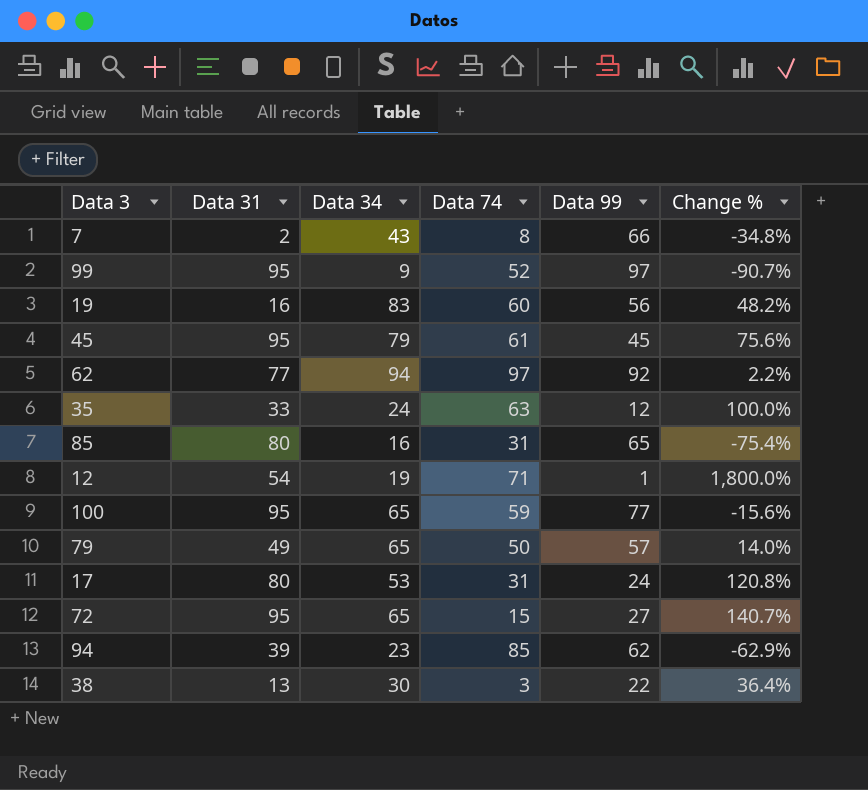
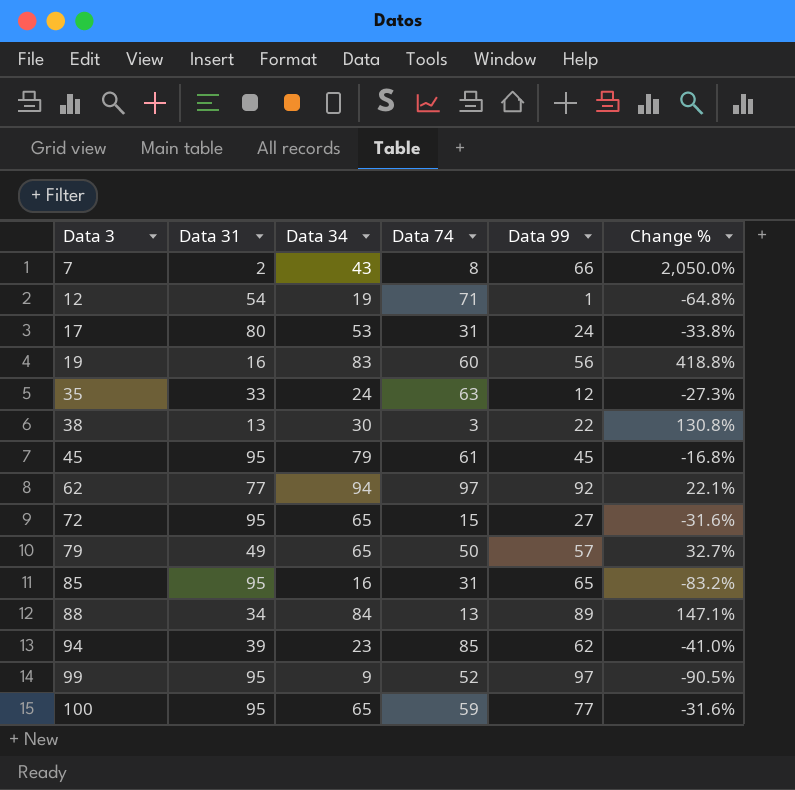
row order: none -> Data 3 ascending
column Change % | formula: ([Data 34] - [Data 99]) / [Data 99] -> ([Data 34] - [Data 31]) / [Data 31]
85 | Data 31: 80 -> 95
row 88: none -> 34 | 84 | 13 | 89 | 147.1%

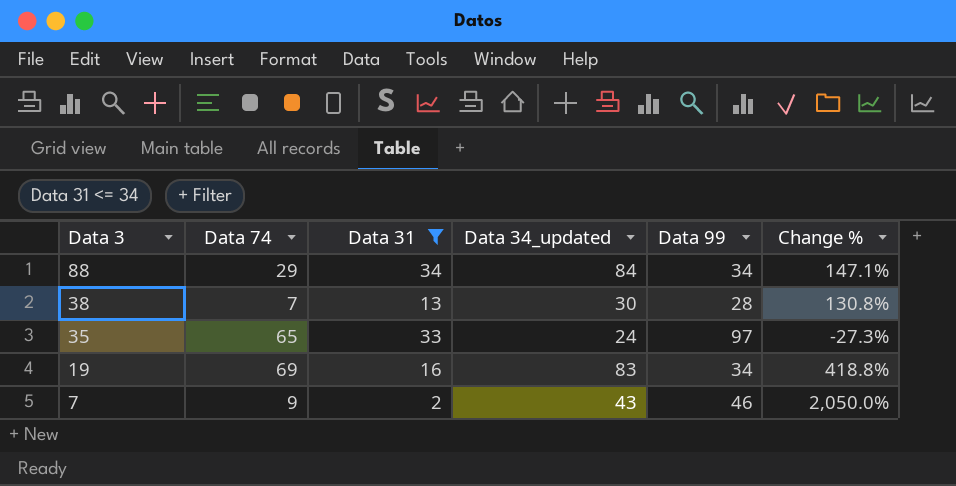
filter: none -> Data 31 <= 34
row order: Data 3 ascending -> Data 3 descending
column Data 74 | position: 4 -> 2
column name: Data 34 -> Data 34_updated
88 | Data 74: 13 -> 29
88 | Data 99: 89 -> 34
38 | Data 74: 3 -> 7
38 | Data 99: 22 -> 28
35 | Data 74: 63 -> 65
35 | Data 99: 12 -> 97
19 | Data 74: 60 -> 69
19 | Data 99: 56 -> 34
7 | Data 74: 8 -> 9
7 | Data 99: 66 -> 46

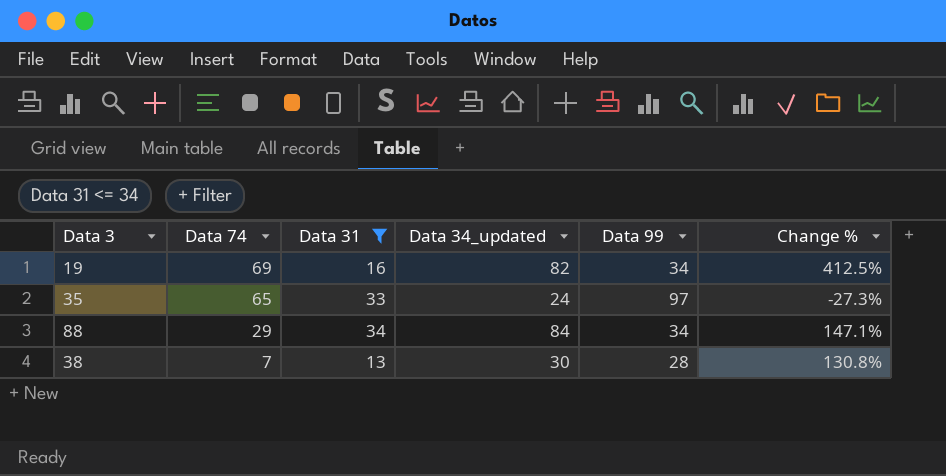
row order: Data 3 descending -> Data 74 descending
row 7: 9 | 2 | 43 | 46 | 2,050.0% -> none
19 | Data 34_updated: 83 -> 82
19 | Change %: 418.8% -> 412.5%

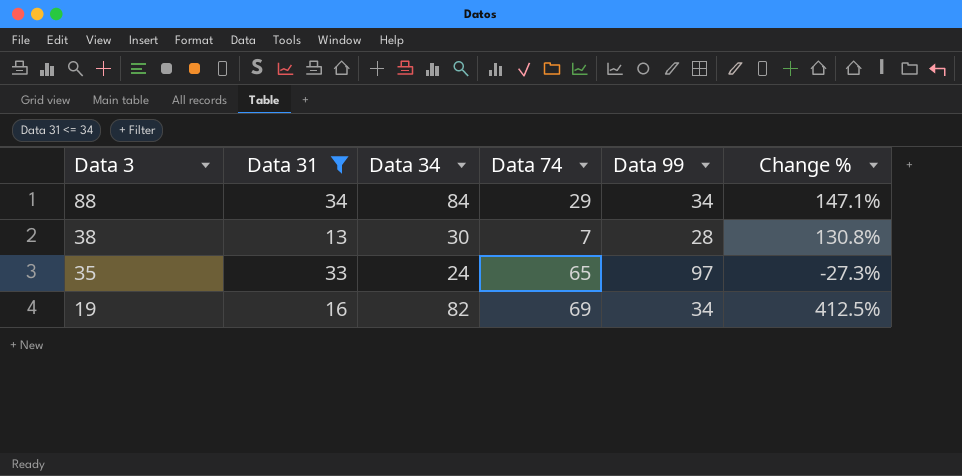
row order: Data 74 descending -> Data 3 descending
column name: Data 34_updated -> Data 34
column Data 74 | position: 2 -> 4

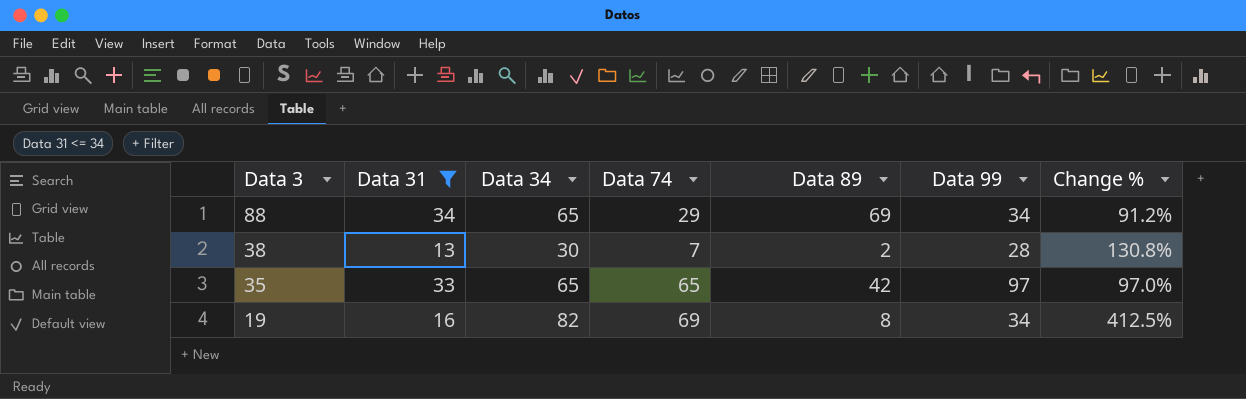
column Data 89 | position: none -> 5
88 | Data 34: 84 -> 65
88 | Change %: 147.1% -> 91.2%
35 | Data 34: 24 -> 65
35 | Change %: -27.3% -> 97.0%

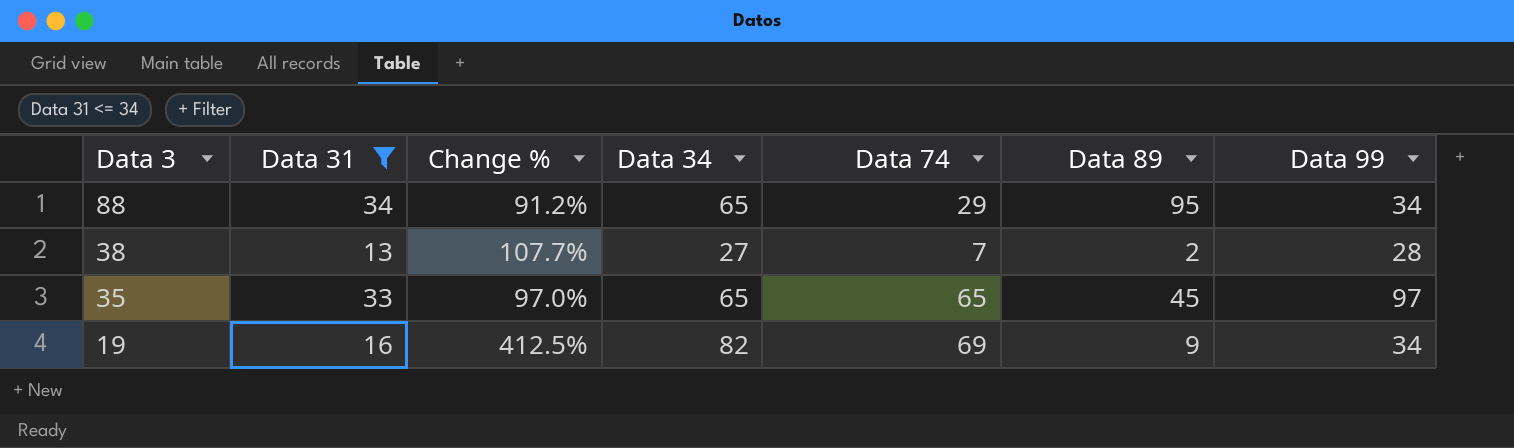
column Change % | position: 7 -> 3
88 | Data 89: 69 -> 95
38 | Change %: 130.8% -> 107.7%
38 | Data 34: 30 -> 27
35 | Data 89: 42 -> 45
19 | Data 89: 8 -> 9

